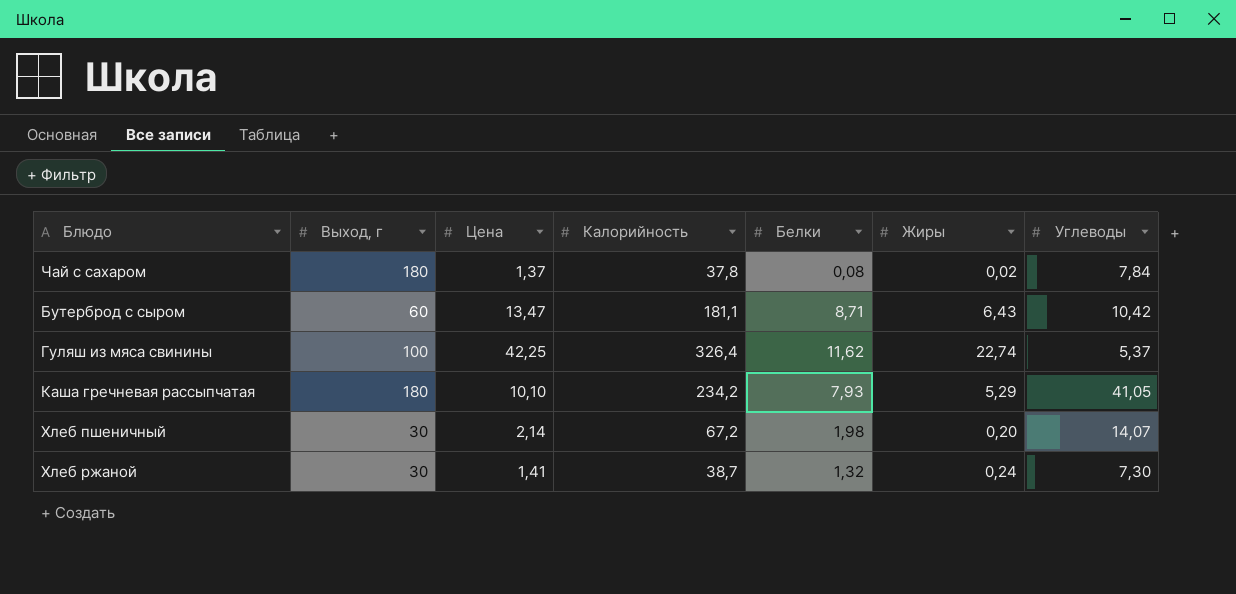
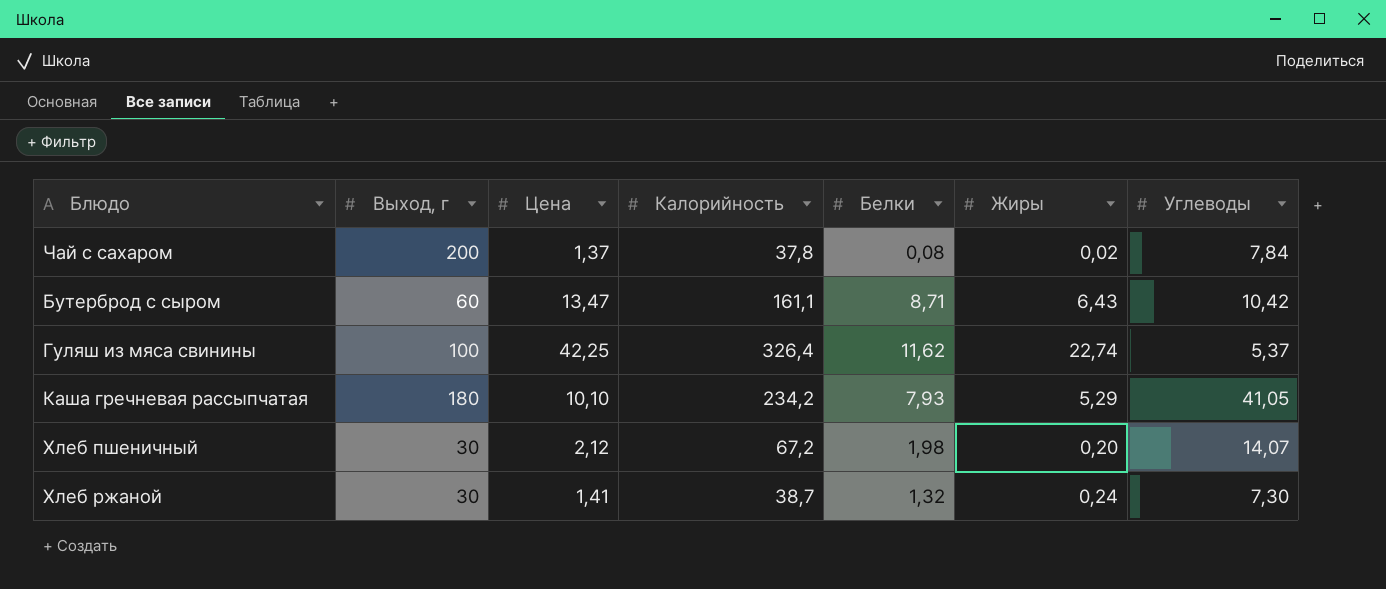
Чай с сахаром | Выход, г: 180 -> 200
Бутерброд с сыром | Калорийность: 181,1 -> 161,1
Хлеб пшеничный | Цена: 2,14 -> 2,12

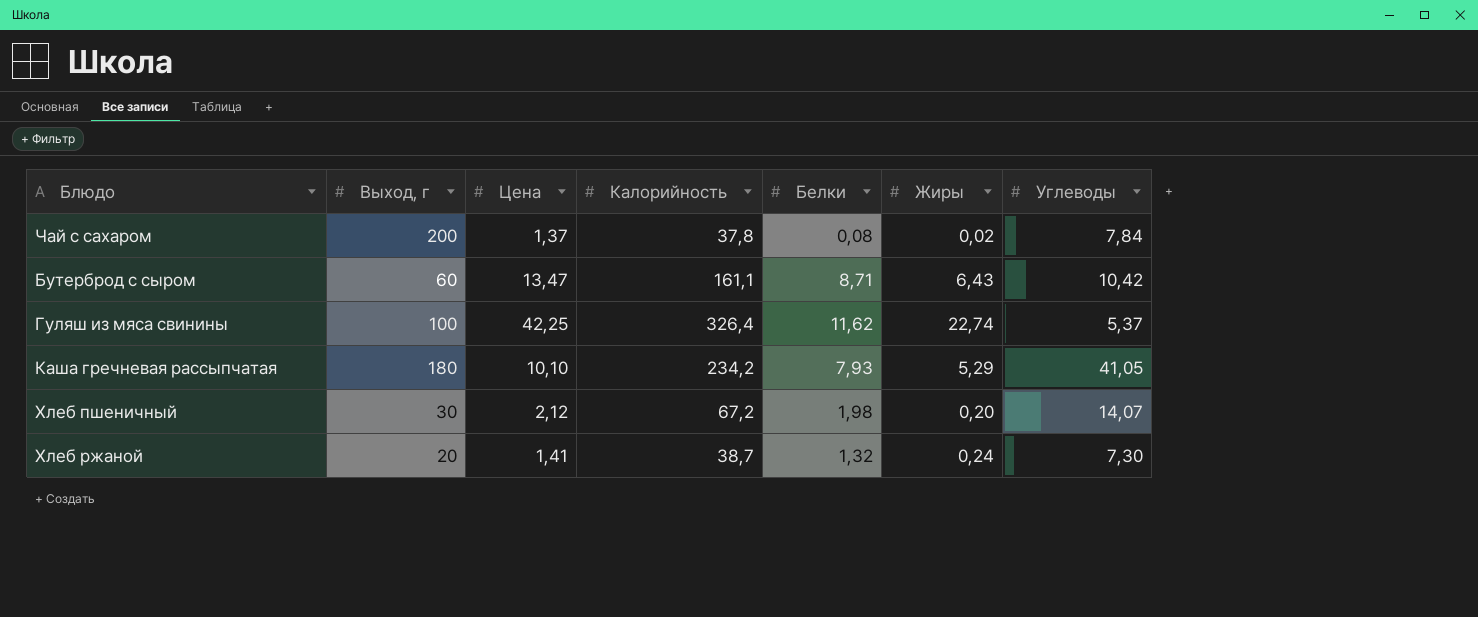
Хлеб ржаной | Выход, г: 30 -> 20

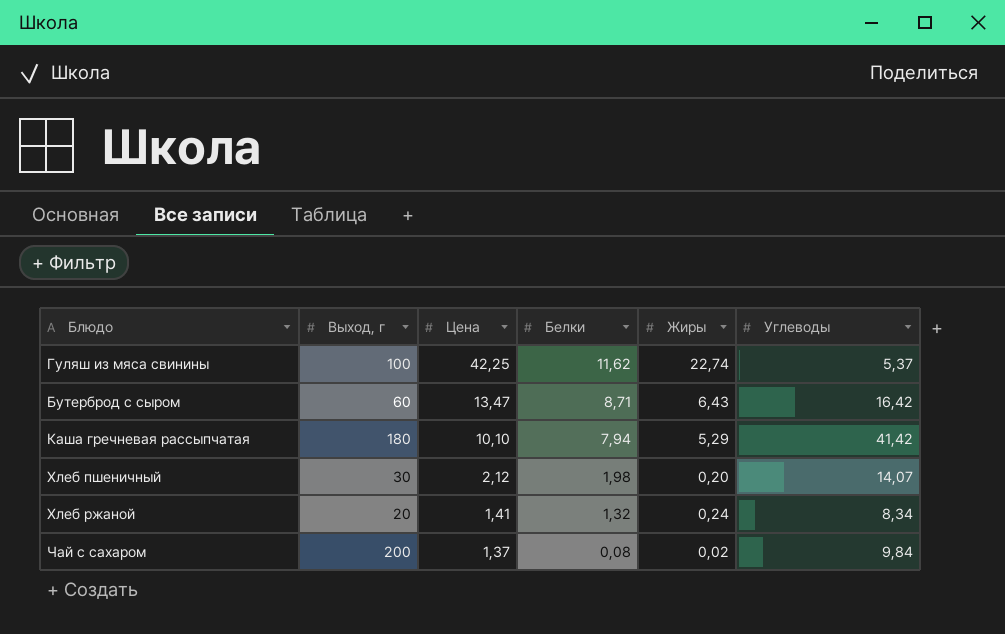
row order: none -> Цена descending
column Калорийность | position: 4 -> none
Бутерброд с сыром | Углеводы: 10,42 -> 16,42
Каша гречневая рассыпчатая | Белки: 7,93 -> 7,94
Каша гречневая рассыпчатая | Углеводы: 41,05 -> 41,42
Хлеб ржаной | Углеводы: 7,30 -> 8,34
Чай с сахаром | Углеводы: 7,84 -> 9,84

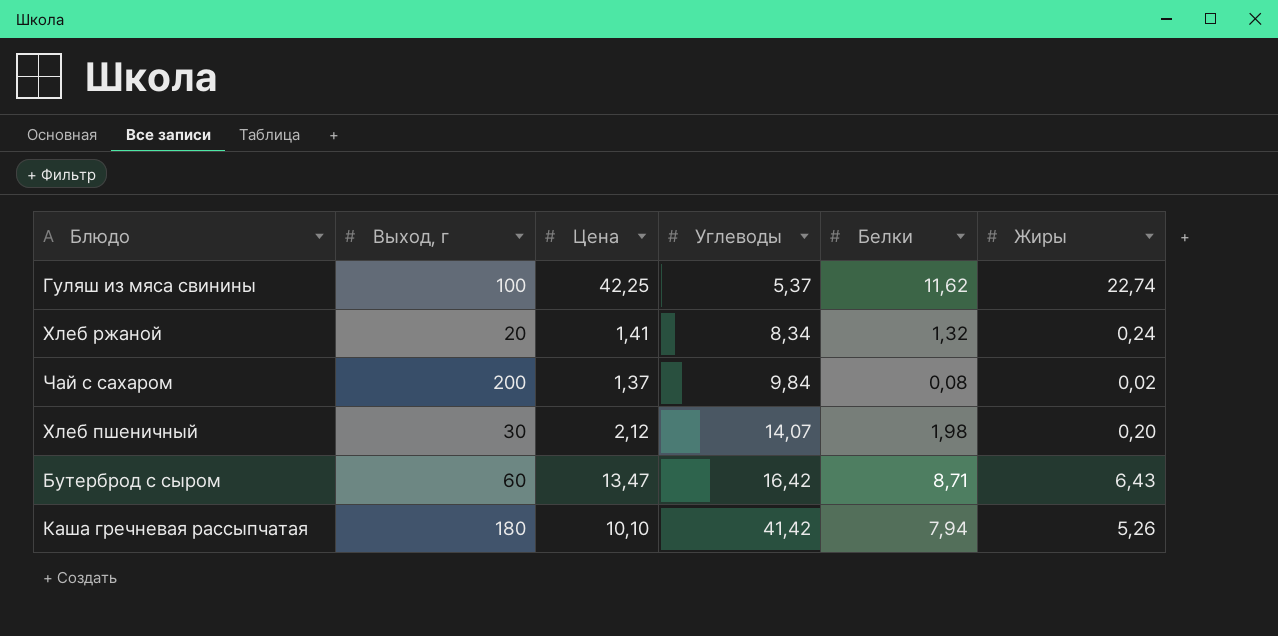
row order: Цена descending -> Углеводы ascending
column Углеводы | position: 6 -> 4
Каша гречневая рассыпчатая | Жиры: 5,29 -> 5,26

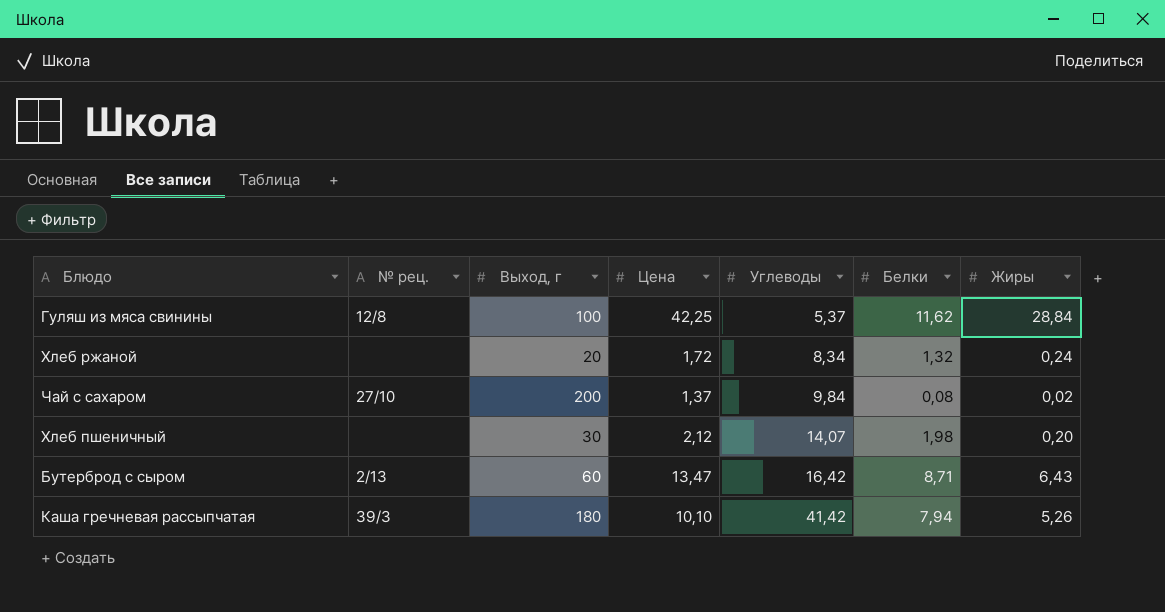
column № рец. | position: none -> 2
Гуляш из мяса свинины | Жиры: 22,74 -> 28,84
Хлеб ржаной | Цена: 1,41 -> 1,72

